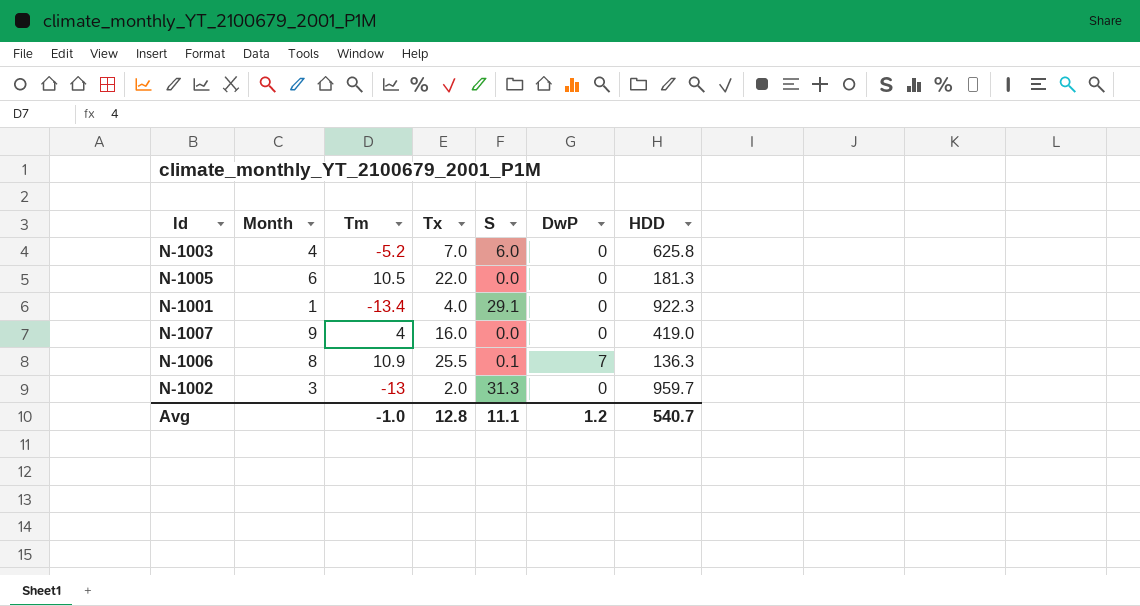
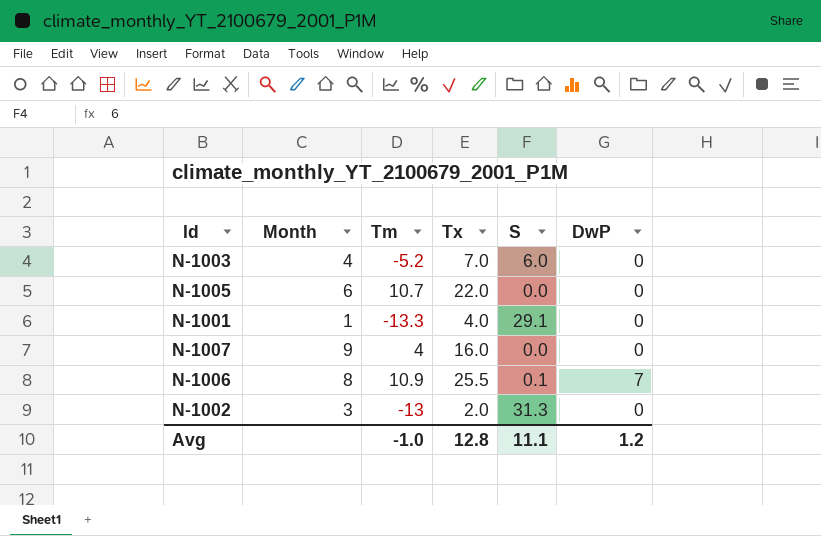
column HDD | position: 7 -> none
N-1005 | Tm: 10.5 -> 10.7
N-1001 | Tm: -13.4 -> -13.3

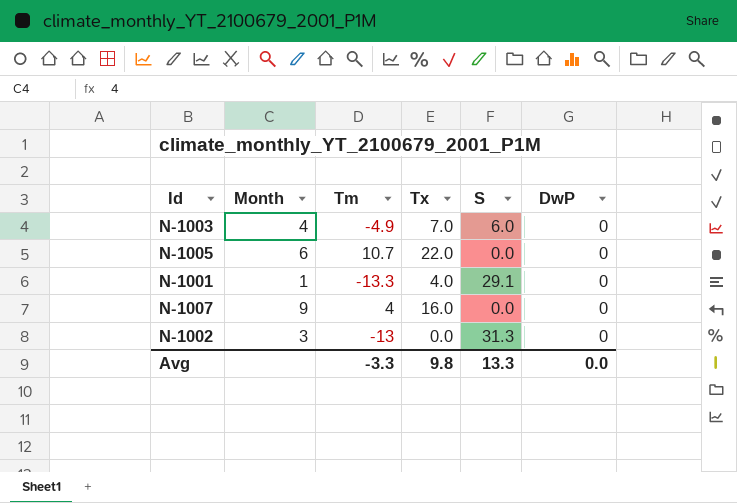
row N-1006: 8 | 10.9 | 25.5 | 0.1 | 7 -> none
N-1003 | Tm: -5.2 -> -4.9
N-1002 | Tx: 2.0 -> 0.0
Avg | Tm: -1.0 -> -3.3
Avg | Tx: 12.8 -> 9.8
Avg | S: 11.1 -> 13.3
Avg | DwP: 1.2 -> 0.0

